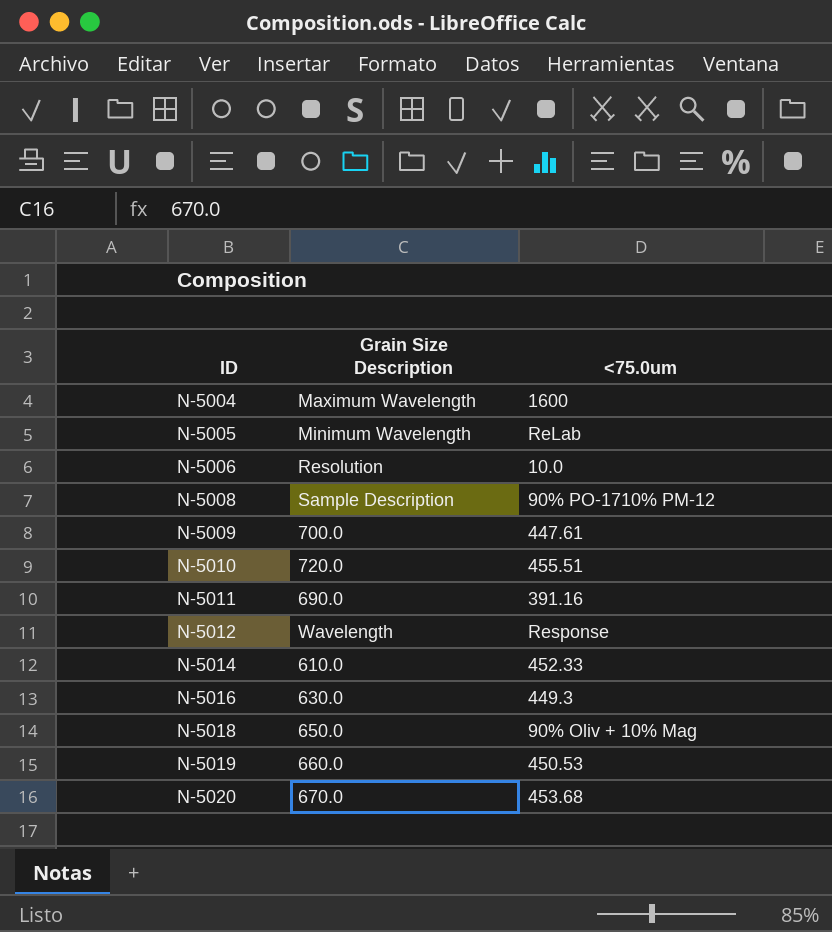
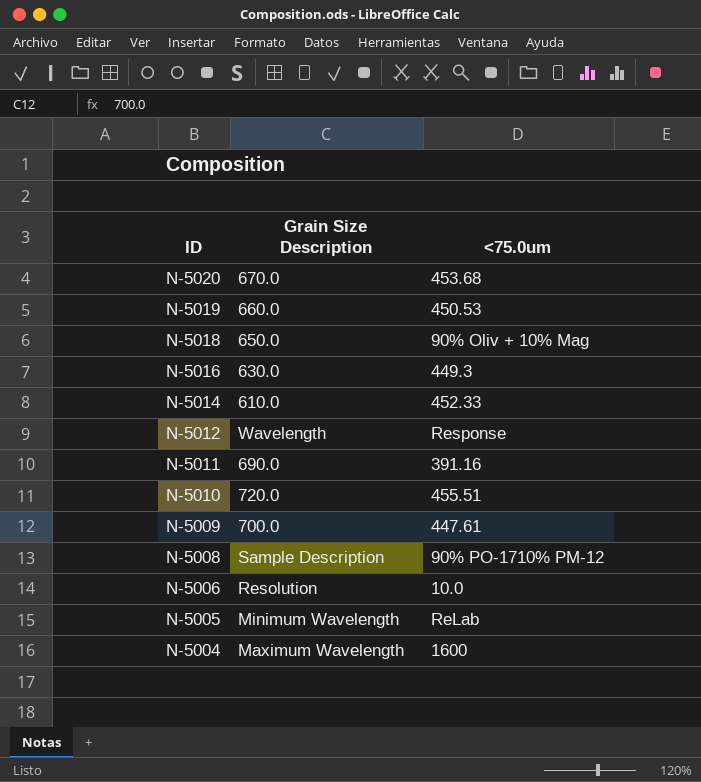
row order: ID ascending -> ID descending

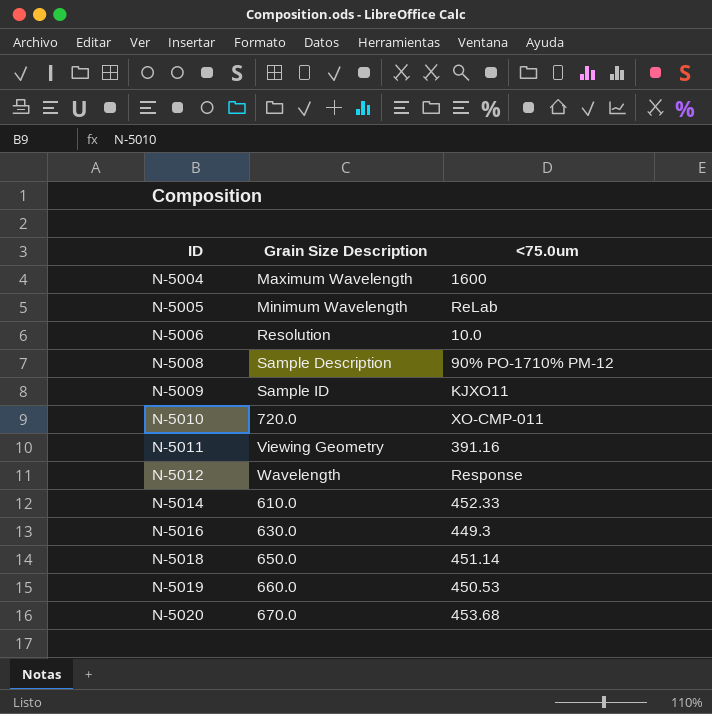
row order: ID descending -> ID ascending
N-5009 | Grain Size Description: 700.0 -> Sample ID
N-5009 | <75.0um: 447.61 -> KJXO11
N-5010 | <75.0um: 455.51 -> XO-CMP-011
N-5011 | Grain Size Description: 690.0 -> Viewing Geometry
N-5018 | <75.0um: 90% Oliv + 10% Mag -> 451.14

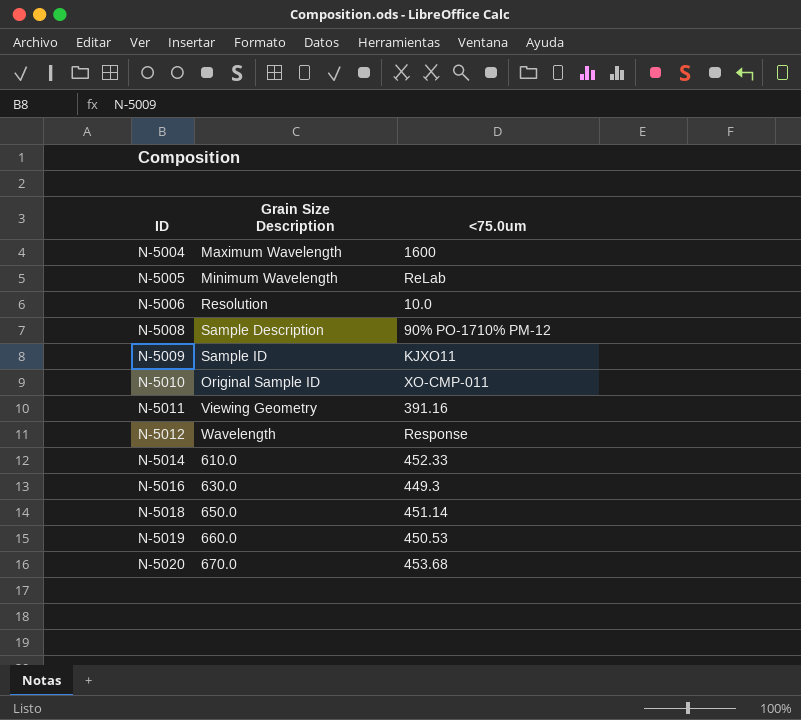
N-5010 | Grain Size Description: 720.0 -> Original Sample ID

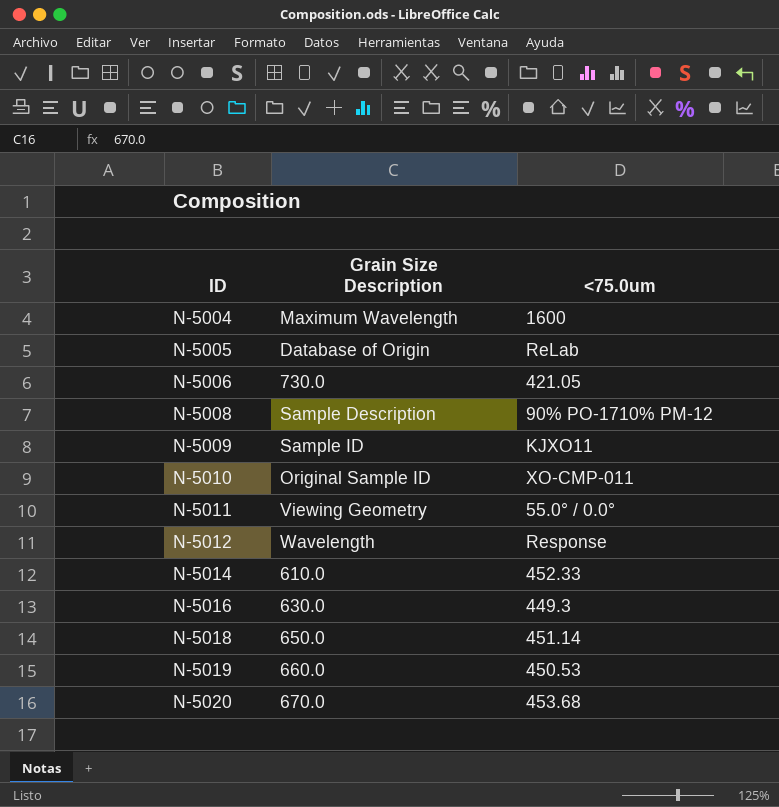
N-5005 | Grain Size Description: Minimum Wavelength -> Database of Origin
N-5006 | Grain Size Description: Resolution -> 730.0
N-5006 | <75.0um: 10.0 -> 421.05
N-5011 | <75.0um: 391.16 -> 55.0° / 0.0°

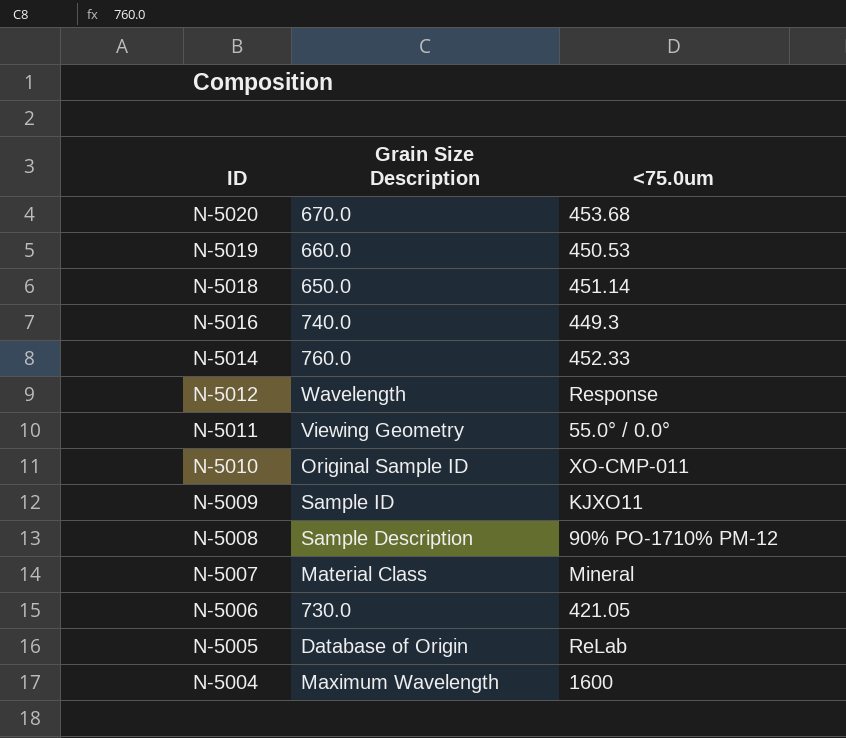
row order: ID ascending -> ID descending
N-5016 | Grain Size Description: 630.0 -> 740.0
N-5014 | Grain Size Description: 610.0 -> 760.0
row N-5007: none -> Material Class | Mineral

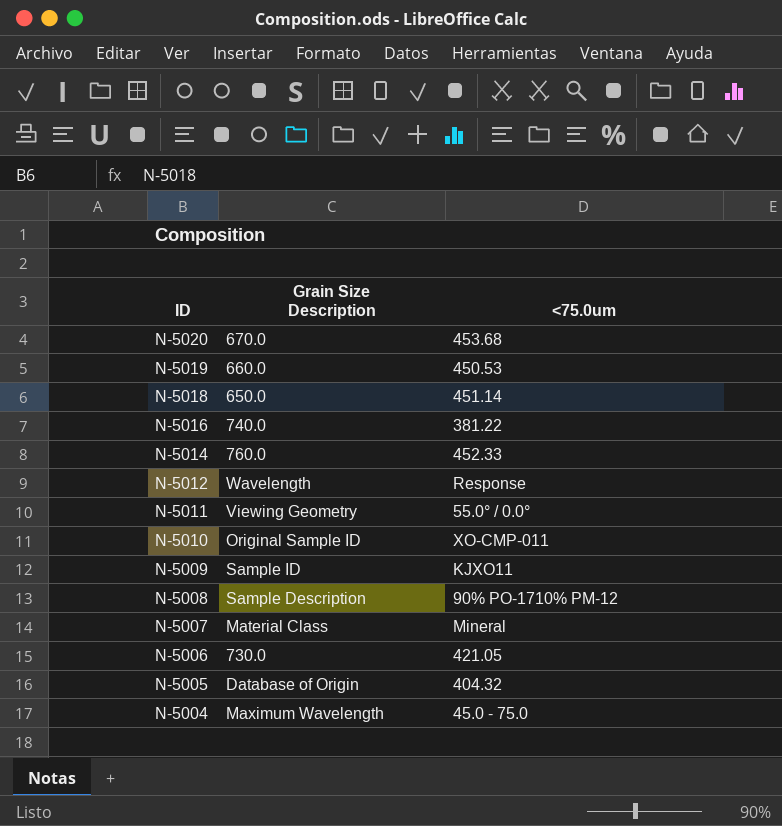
N-5016 | <75.0um: 449.3 -> 381.22
N-5005 | <75.0um: ReLab -> 404.32
N-5004 | <75.0um: 1600 -> 45.0 - 75.0

